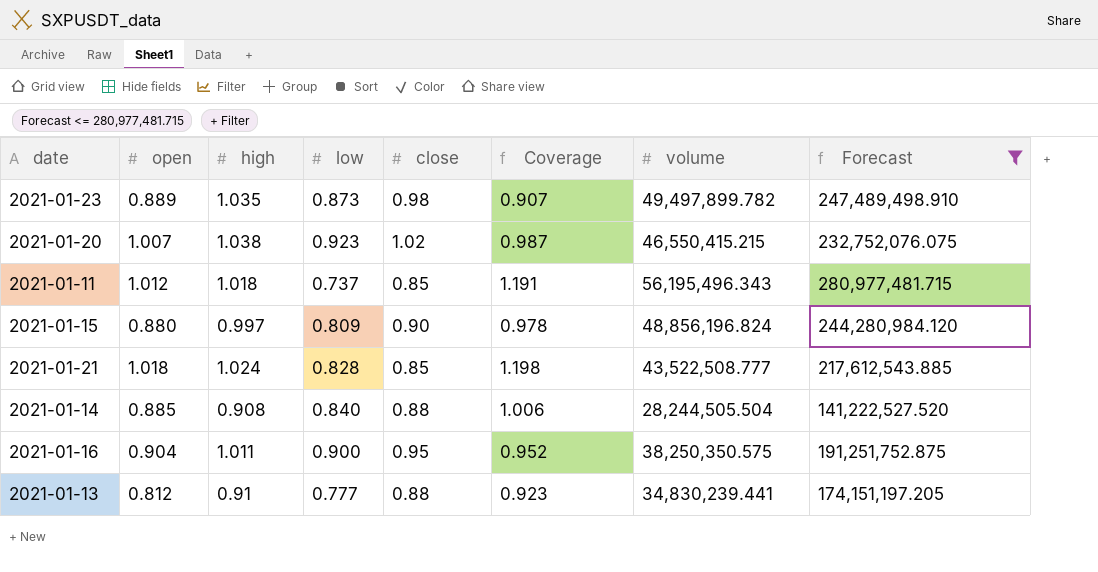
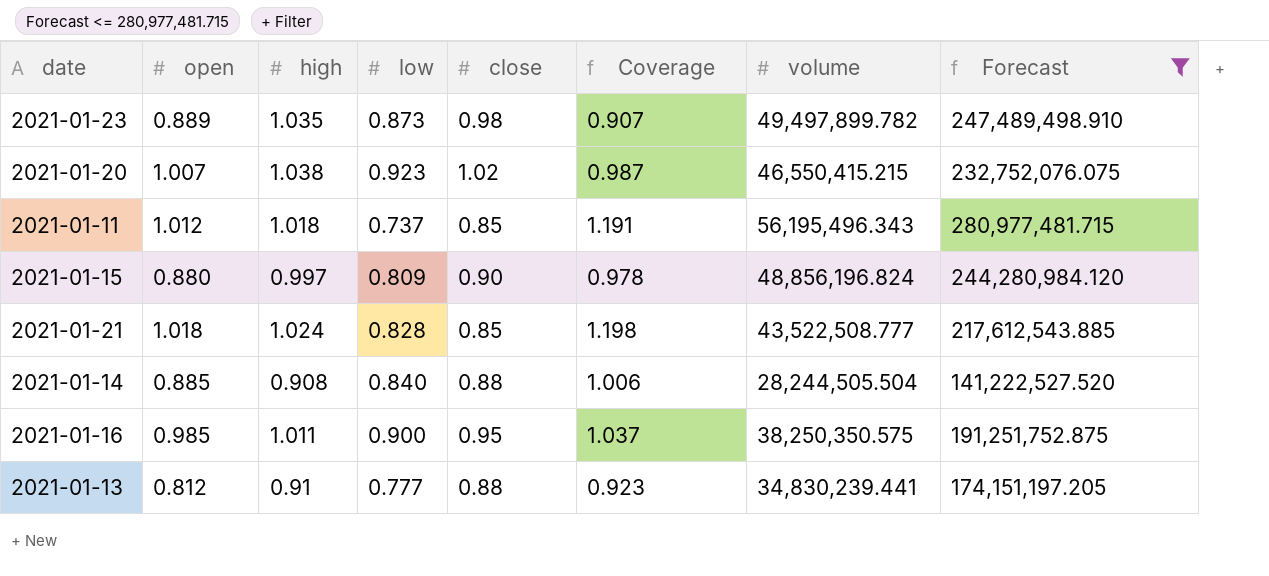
2021-01-16 | open: 0.904 -> 0.985
2021-01-16 | Coverage: 0.952 -> 1.037

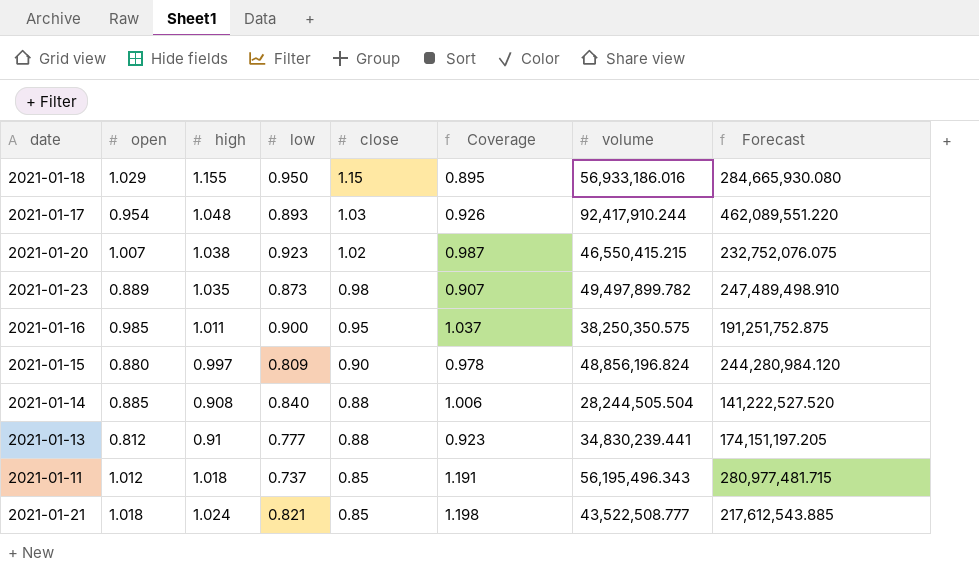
filter: Forecast <= 280,977,481.715 -> none
row order: none -> close descending
2021-01-21 | low: 0.828 -> 0.821

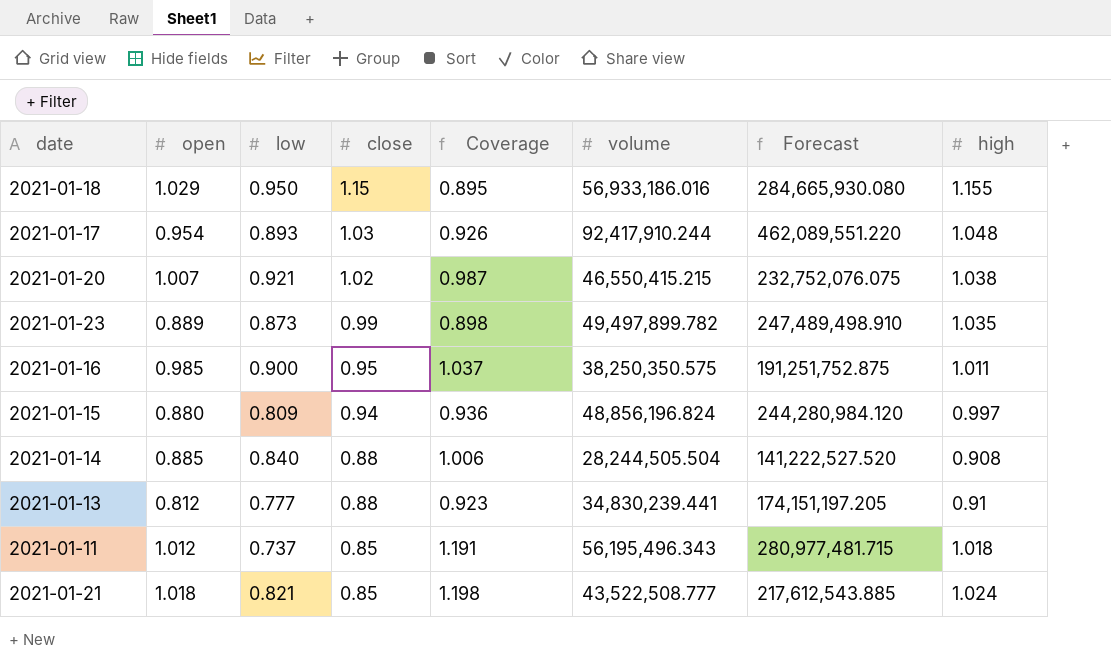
column high | position: 3 -> 8
2021-01-20 | low: 0.923 -> 0.921
2021-01-23 | close: 0.98 -> 0.99
2021-01-23 | Coverage: 0.907 -> 0.898
2021-01-15 | close: 0.90 -> 0.94
2021-01-15 | Coverage: 0.978 -> 0.936

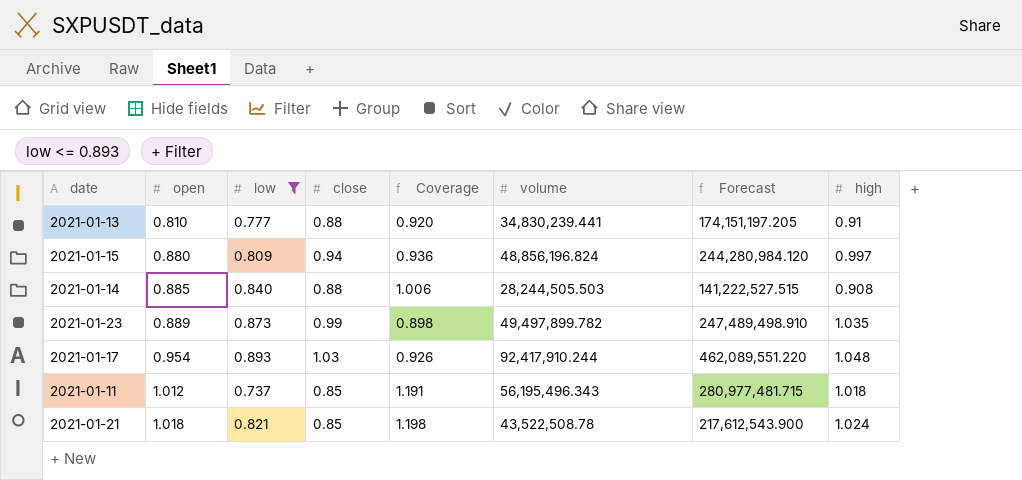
filter: none -> low <= 0.893
row order: close descending -> open ascending
2021-01-13 | open: 0.812 -> 0.810
2021-01-13 | Coverage: 0.923 -> 0.920
2021-01-14 | volume: 28,244,505.504 -> 28,244,505.503
2021-01-14 | Forecast: 141,222,527.520 -> 141,222,527.515
2021-01-21 | volume: 43,522,508.777 -> 43,522,508.78
2021-01-21 | Forecast: 217,612,543.885 -> 217,612,543.900

